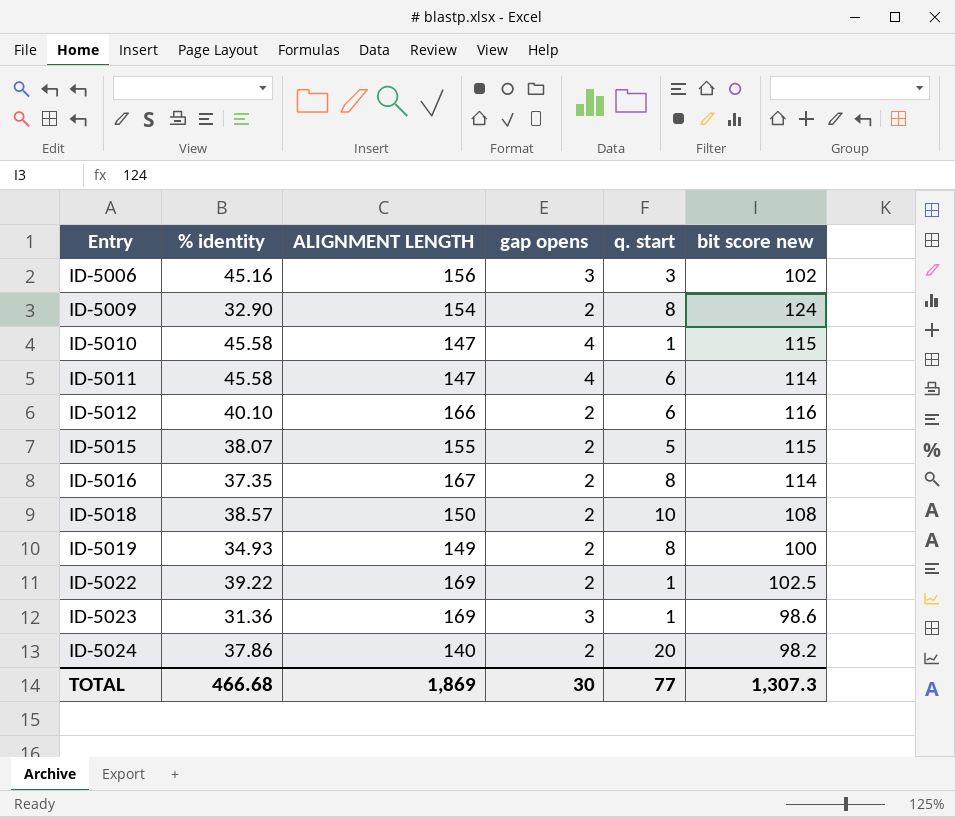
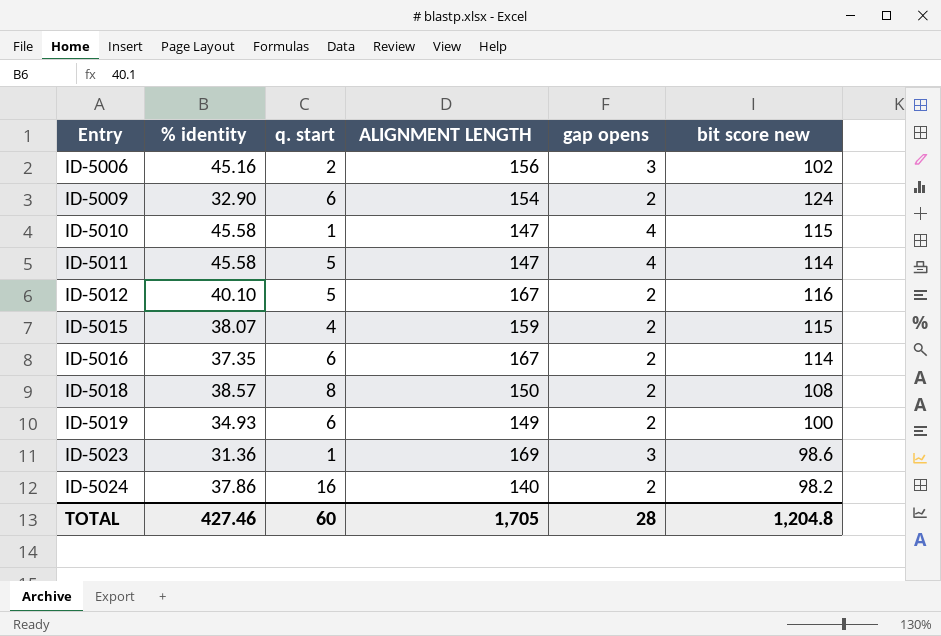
column q. start | position: 5 -> 3
row ID-5022: 39.22 | 169 | 2 | 1 | 102.5 -> none
ID-5006 | q. start: 3 -> 2
ID-5009 | q. start: 8 -> 6
ID-5011 | q. start: 6 -> 5
ID-5012 | q. start: 6 -> 5
ID-5012 | ALIGNMENT LENGTH: 166 -> 167
ID-5015 | q. start: 5 -> 4
ID-5015 | ALIGNMENT LENGTH: 155 -> 159
ID-5016 | q. start: 8 -> 6
ID-5018 | q. start: 10 -> 8
ID-5019 | q. start: 8 -> 6
ID-5024 | q. start: 20 -> 16
TOTAL | % identity: 466.68 -> 427.46
TOTAL | q. start: 77 -> 60
TOTAL | ALIGNMENT LENGTH: 1,869 -> 1,705
TOTAL | gap opens: 30 -> 28
TOTAL | bit score new: 1,307.3 -> 1,204.8

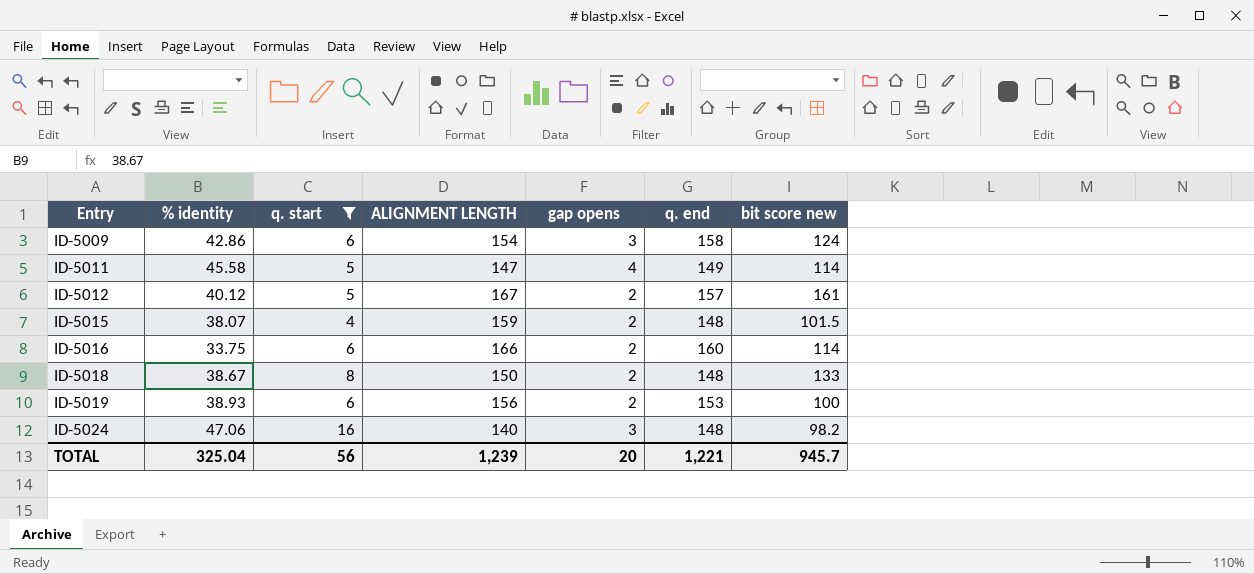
filter: none -> q. start >= 4
column q. end | position: none -> 6
ID-5009 | % identity: 32.90 -> 42.86
ID-5009 | gap opens: 2 -> 3
ID-5012 | % identity: 40.10 -> 40.12
ID-5012 | bit score new: 116 -> 161
ID-5015 | bit score new: 115 -> 101.5
ID-5016 | % identity: 37.35 -> 33.75
ID-5016 | ALIGNMENT LENGTH: 167 -> 166
ID-5018 | % identity: 38.57 -> 38.67
ID-5018 | bit score new: 108 -> 133
ID-5019 | % identity: 34.93 -> 38.93
ID-5019 | ALIGNMENT LENGTH: 149 -> 156
ID-5024 | % identity: 37.86 -> 47.06
ID-5024 | gap opens: 2 -> 3
TOTAL | % identity: 427.46 -> 325.04
TOTAL | q. start: 60 -> 56
TOTAL | ALIGNMENT LENGTH: 1,705 -> 1,239
TOTAL | gap opens: 28 -> 20
TOTAL | bit score new: 1,204.8 -> 945.7

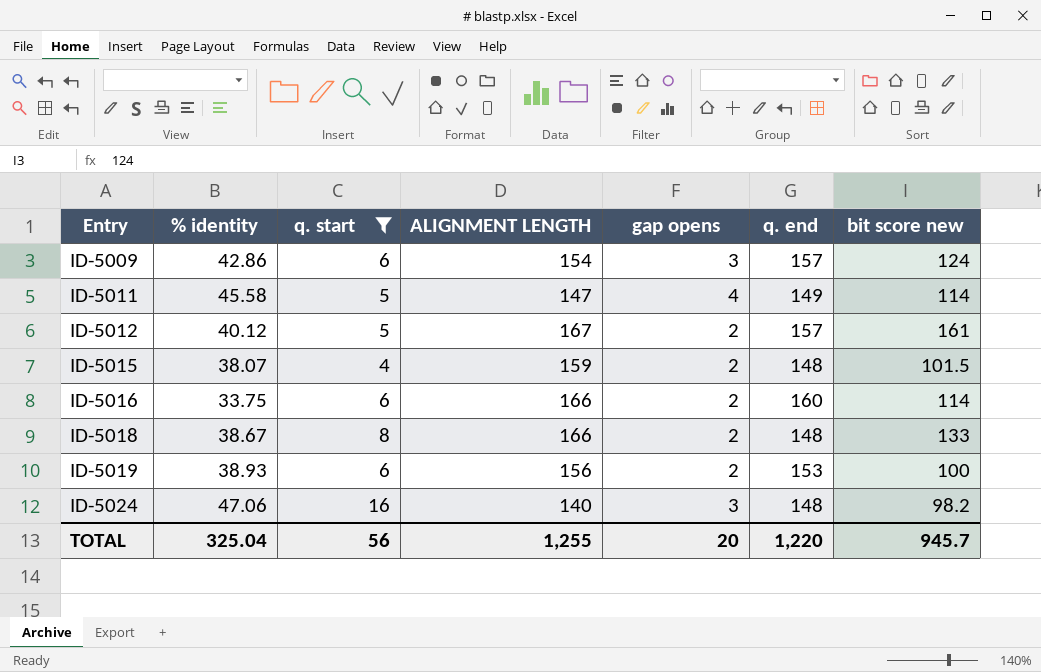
ID-5009 | q. end: 158 -> 157
ID-5018 | ALIGNMENT LENGTH: 150 -> 166
TOTAL | ALIGNMENT LENGTH: 1,239 -> 1,255
TOTAL | q. end: 1,221 -> 1,220

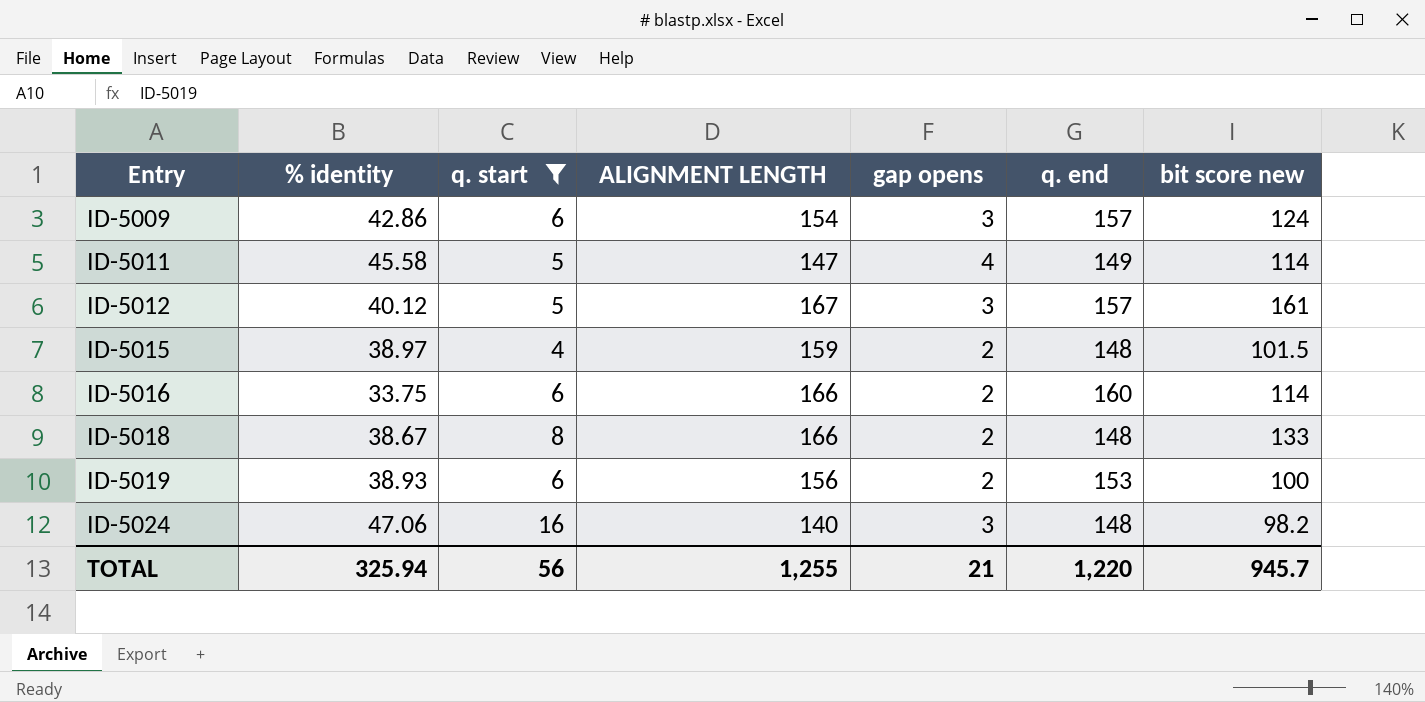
ID-5012 | gap opens: 2 -> 3
ID-5015 | % identity: 38.07 -> 38.97
TOTAL | % identity: 325.04 -> 325.94
TOTAL | gap opens: 20 -> 21

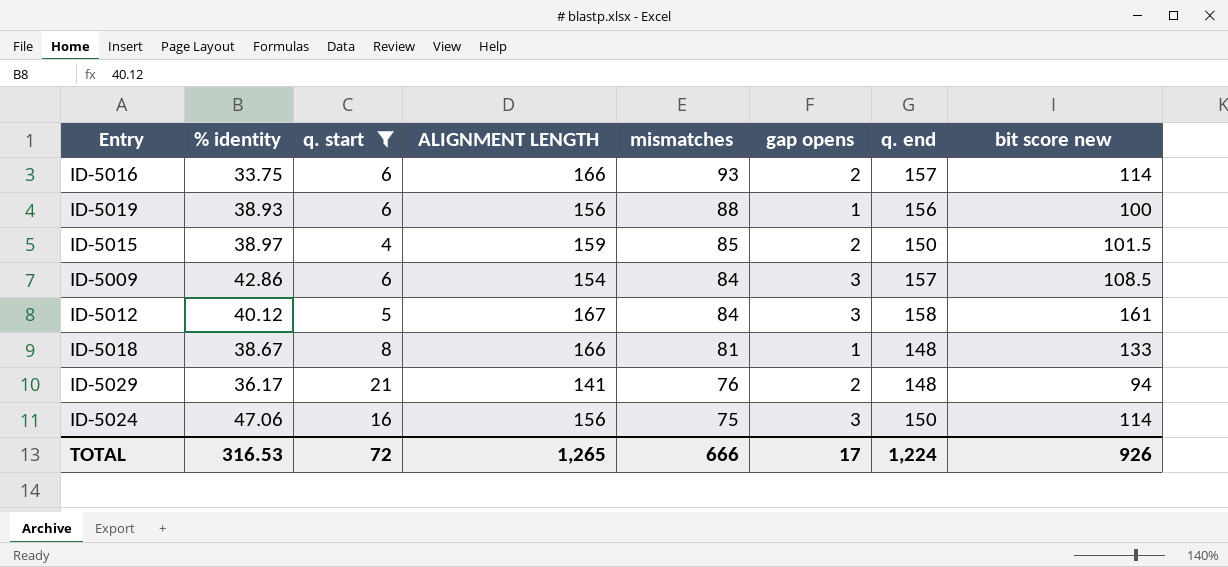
row order: Entry ascending -> mismatches descending
column mismatches | position: none -> 5
row ID-5011: 45.58 | 5 | 147 | 4 | 149 | 114 -> none
ID-5016 | q. end: 160 -> 157
ID-5019 | gap opens: 2 -> 1
ID-5019 | q. end: 153 -> 156
ID-5015 | q. end: 148 -> 150
ID-5009 | bit score new: 124 -> 108.5
ID-5012 | q. end: 157 -> 158
ID-5018 | gap opens: 2 -> 1
row ID-5029: none -> 36.17 | 21 | 141 | 76 | 2 | 148 | 94
ID-5024 | ALIGNMENT LENGTH: 140 -> 156
ID-5024 | q. end: 148 -> 150
ID-5024 | bit score new: 98.2 -> 114
TOTAL | % identity: 325.94 -> 316.53
TOTAL | q. start: 56 -> 72
TOTAL | ALIGNMENT LENGTH: 1,255 -> 1,265
TOTAL | gap opens: 21 -> 17
TOTAL | q. end: 1,220 -> 1,224
TOTAL | bit score new: 945.7 -> 926

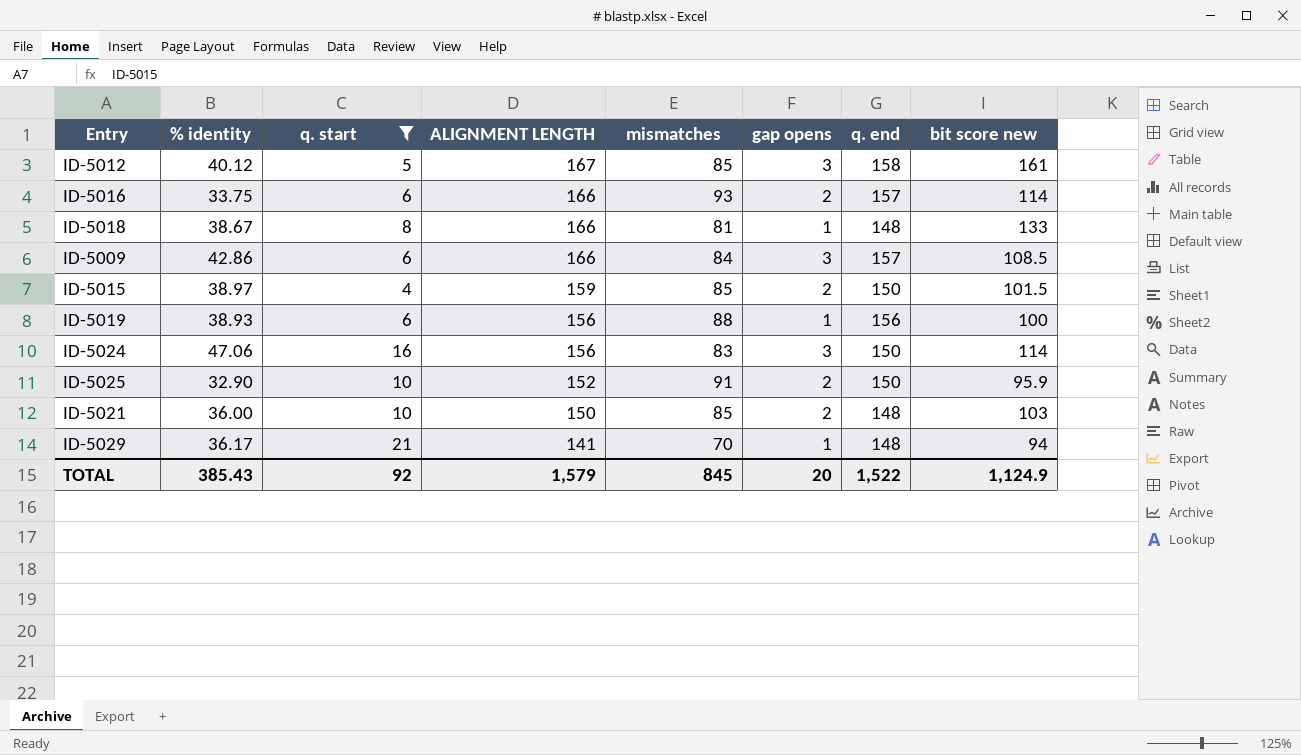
row order: mismatches descending -> ALIGNMENT LENGTH descending
ID-5012 | mismatches: 84 -> 85
ID-5009 | ALIGNMENT LENGTH: 154 -> 166
ID-5024 | mismatches: 75 -> 83
row ID-5025: none -> 32.90 | 10 | 152 | 91 | 2 | 150 | 95.9
row ID-5021: none -> 36.00 | 10 | 150 | 85 | 2 | 148 | 103
ID-5029 | mismatches: 76 -> 70
ID-5029 | gap opens: 2 -> 1
TOTAL | % identity: 316.53 -> 385.43
TOTAL | q. start: 72 -> 92
TOTAL | ALIGNMENT LENGTH: 1,265 -> 1,579
TOTAL | mismatches: 666 -> 845
TOTAL | gap opens: 17 -> 20
TOTAL | q. end: 1,224 -> 1,522
TOTAL | bit score new: 926 -> 1,124.9

